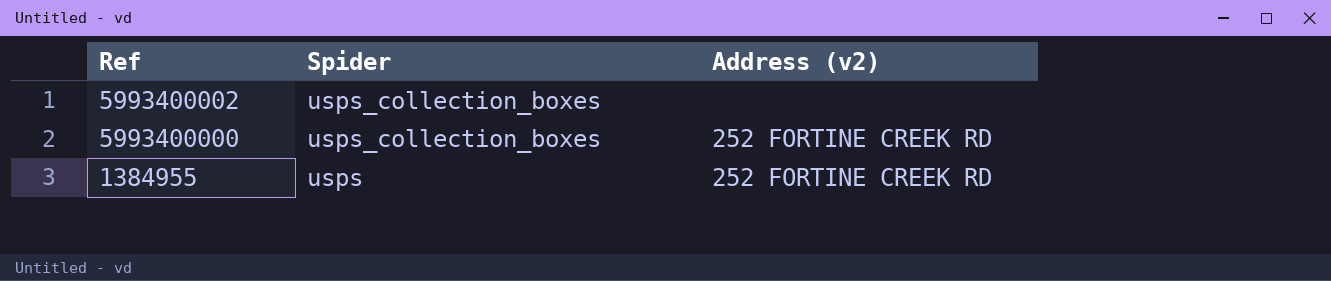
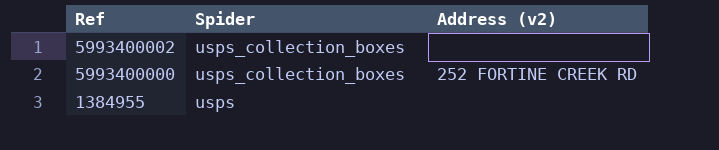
1384955 | Address (v2): 252 FORTINE CREEK RD -> none

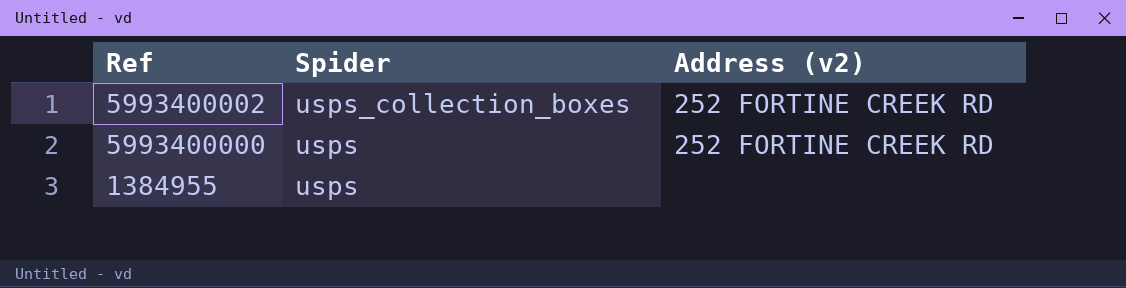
5993400002 | Address (v2): none -> 252 FORTINE CREEK RD
5993400000 | Spider: usps_collection_boxes -> usps

